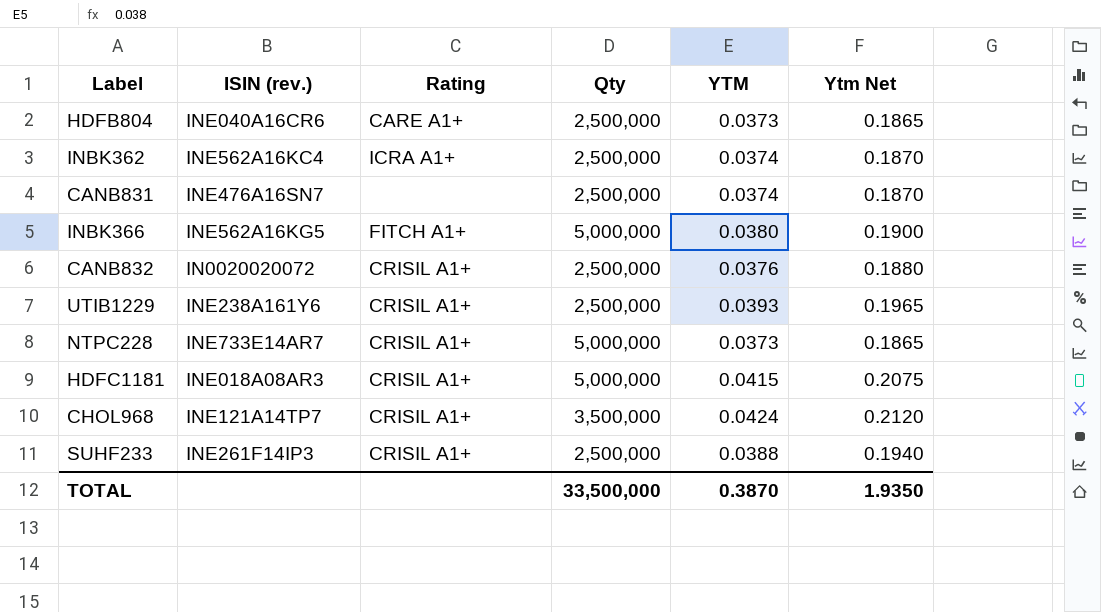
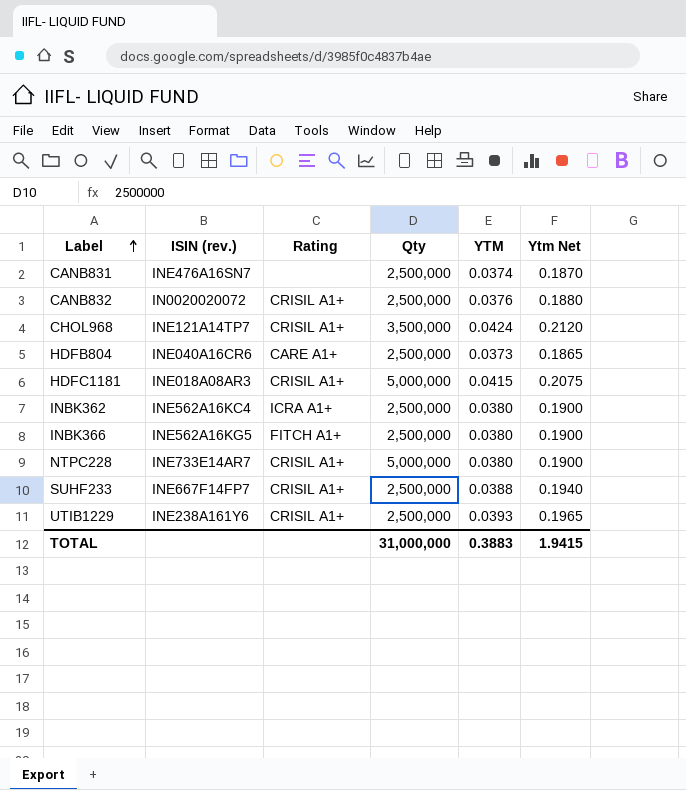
row order: none -> Label ascending
INBK362 | YTM: 0.0374 -> 0.0380
INBK362 | Ytm Net: 0.1870 -> 0.1900
INBK366 | Qty: 5,000,000 -> 2,500,000
NTPC228 | YTM: 0.0373 -> 0.0380
NTPC228 | Ytm Net: 0.1865 -> 0.1900
SUHF233 | ISIN (rev.): INE261F14IP3 -> INE667F14FP7
TOTAL | Qty: 33,500,000 -> 31,000,000
TOTAL | YTM: 0.3870 -> 0.3883
TOTAL | Ytm Net: 1.9350 -> 1.9415

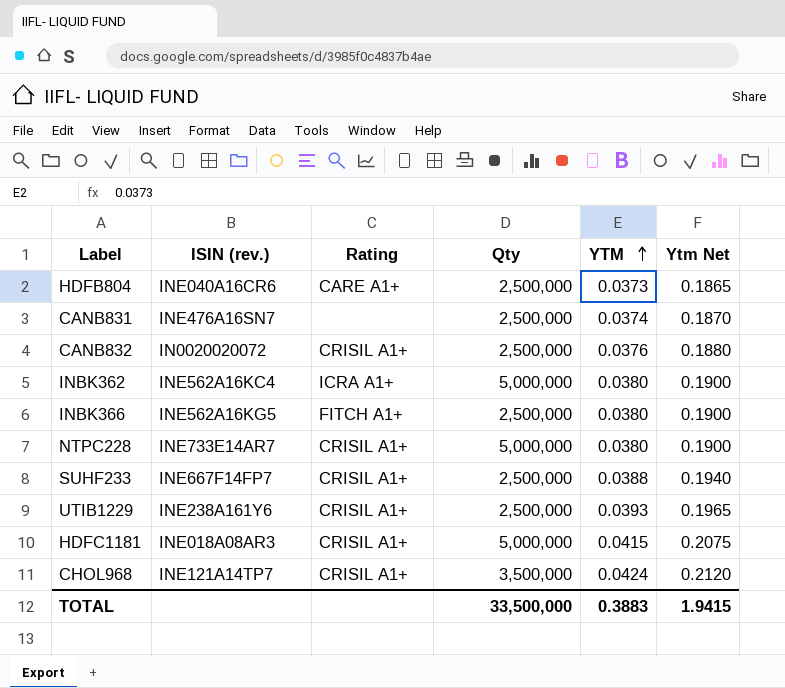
row order: Label ascending -> YTM ascending
INBK362 | Qty: 2,500,000 -> 5,000,000
TOTAL | Qty: 31,000,000 -> 33,500,000

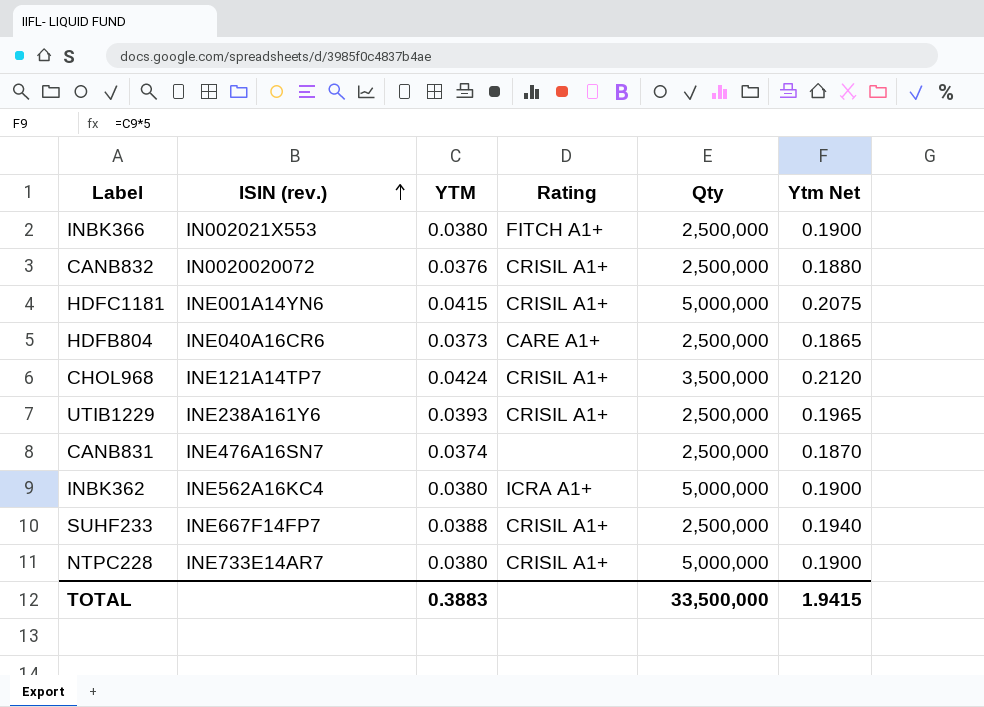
row order: YTM ascending -> ISIN (rev.) ascending
column YTM | position: 5 -> 3
INBK366 | ISIN (rev.): INE562A16KG5 -> IN002021X553
HDFC1181 | ISIN (rev.): INE018A08AR3 -> INE001A14YN6

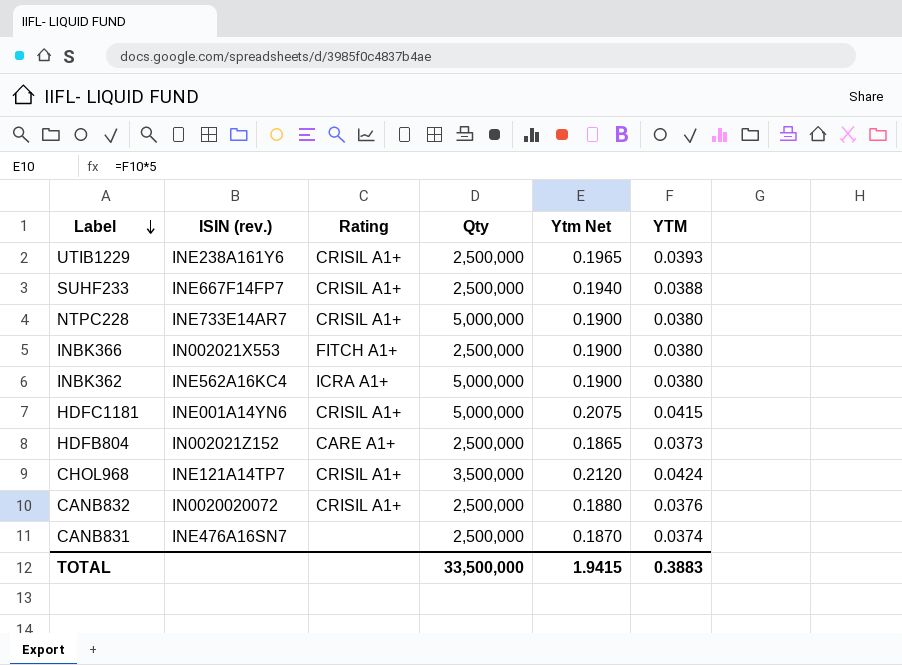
row order: ISIN (rev.) ascending -> Label descending
column YTM | position: 3 -> 6
HDFB804 | ISIN (rev.): INE040A16CR6 -> IN002021Z152

